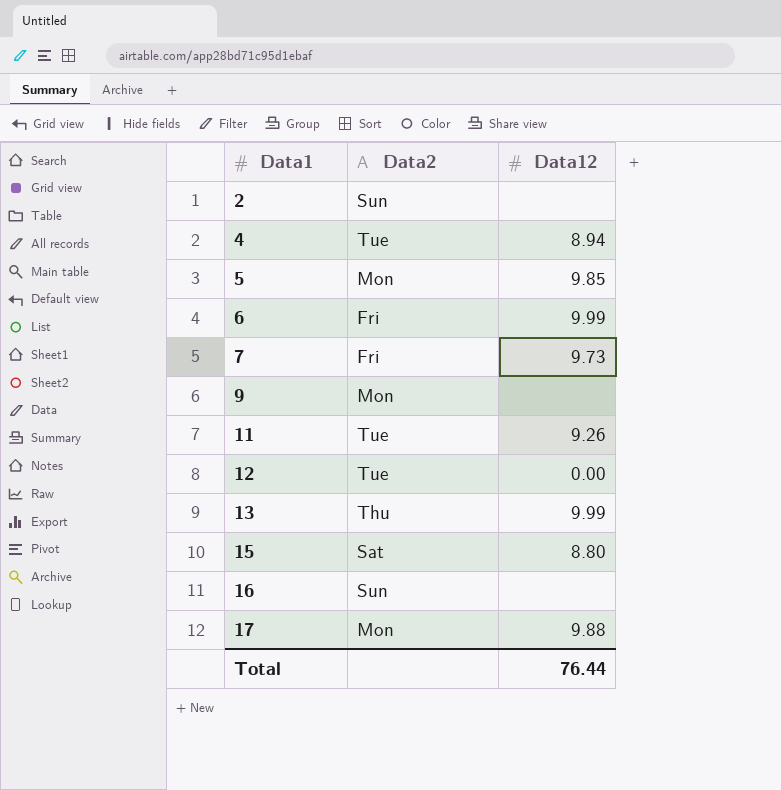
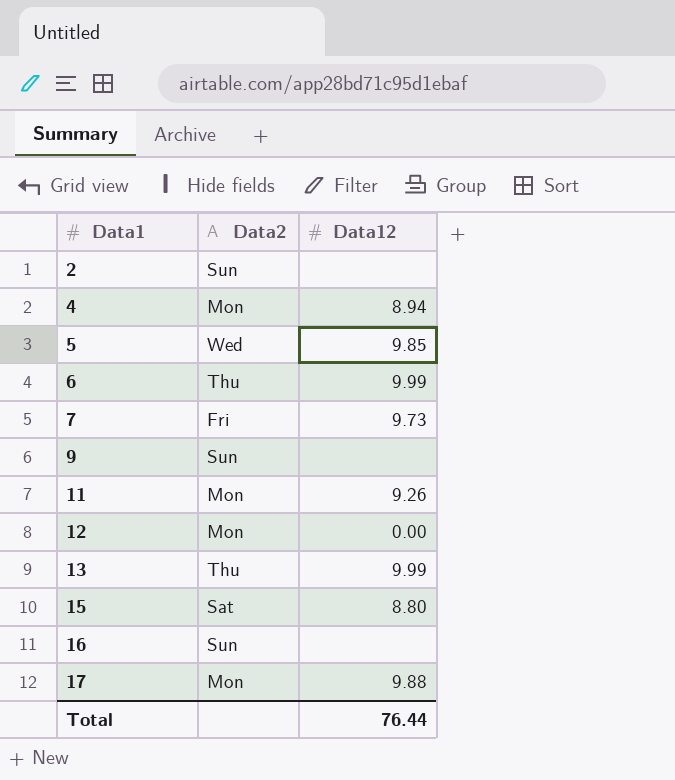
4 | Data2: Tue -> Mon
5 | Data2: Mon -> Wed
6 | Data2: Fri -> Thu
9 | Data2: Mon -> Sun
11 | Data2: Tue -> Mon
12 | Data2: Tue -> Mon

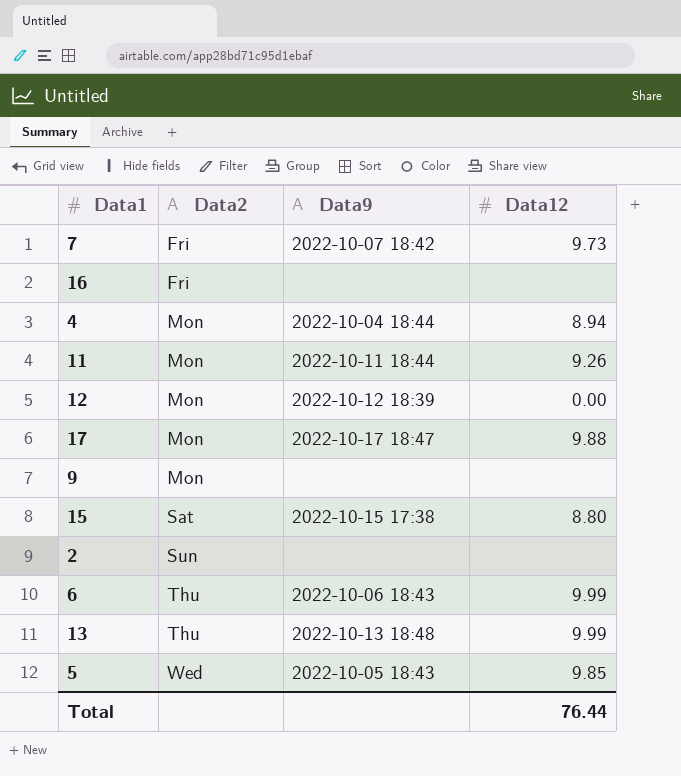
row order: Data1 ascending -> Data2 ascending
column Data9 | position: none -> 3
16 | Data2: Sun -> Fri
9 | Data2: Sun -> Mon

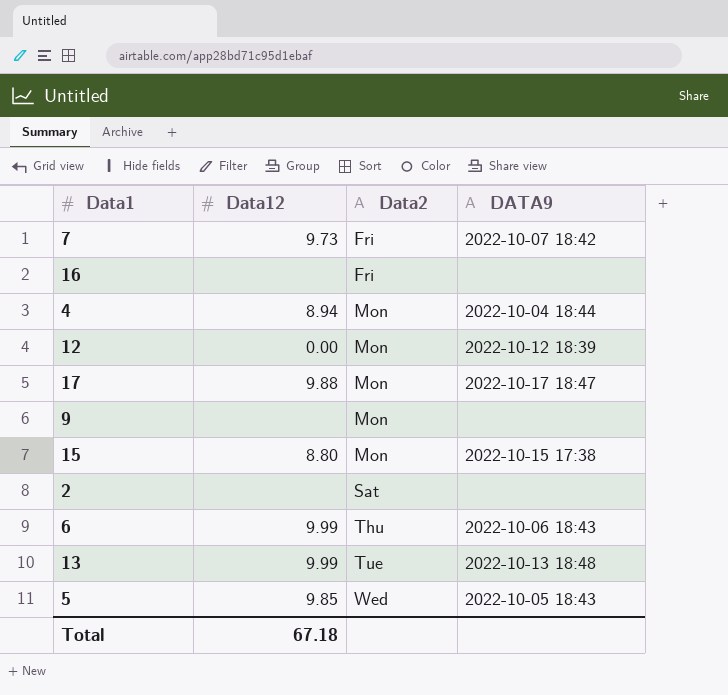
column Data12 | position: 4 -> 2
column name: Data9 -> DATA9
row 11: Mon | 2022-10-11 18:44 | 9.26 -> none
15 | Data2: Sat -> Mon
2 | Data2: Sun -> Sat
13 | Data2: Thu -> Tue
Total | Data12: 76.44 -> 67.18

